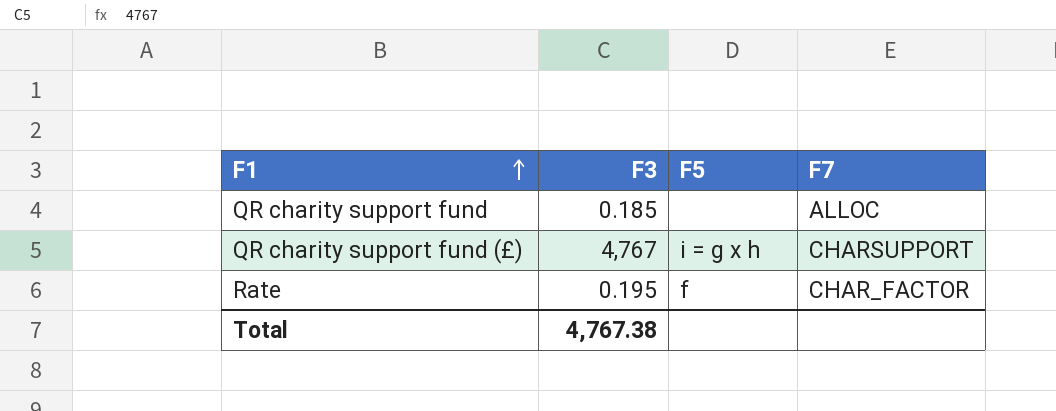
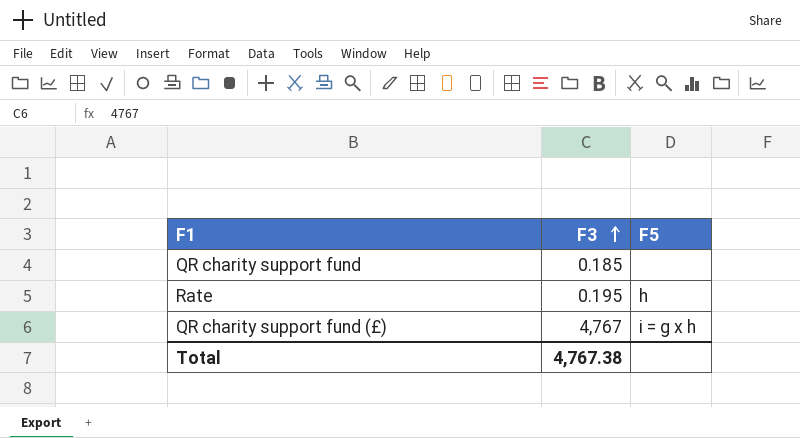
row order: F1 ascending -> F3 ascending
column F7 | position: 4 -> none
Rate | F5: f -> h

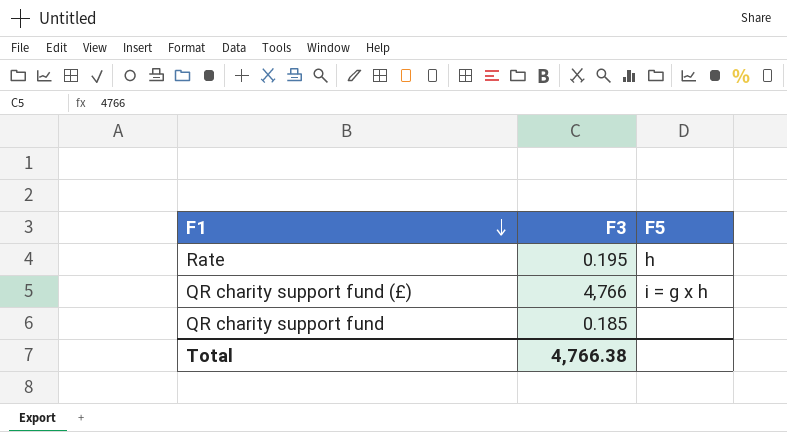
row order: F3 ascending -> F1 descending
QR charity support fund (£) | F3: 4,767 -> 4,766
Total | F3: 4,767.38 -> 4,766.38

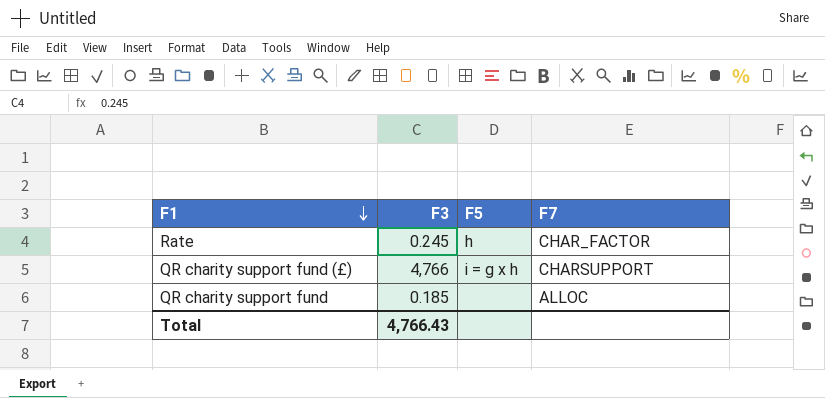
column F7 | position: none -> 4
Rate | F3: 0.195 -> 0.245
Total | F3: 4,766.38 -> 4,766.43

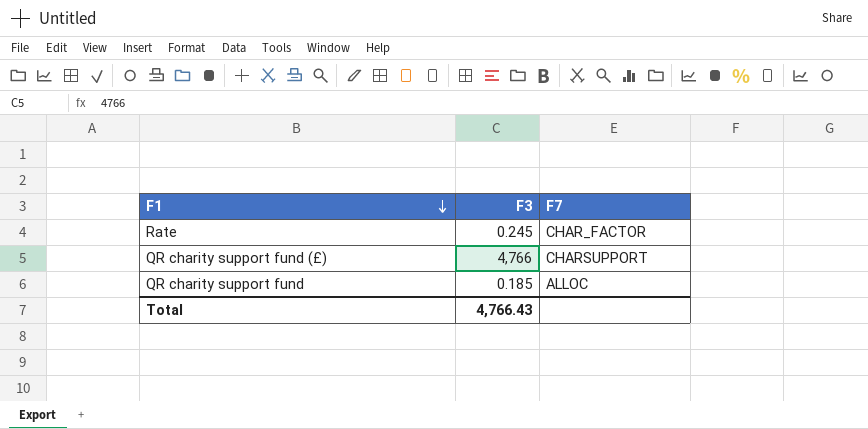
column F5 | position: 3 -> none

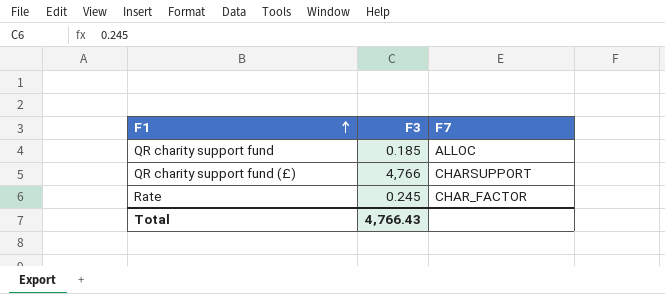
row order: F1 descending -> F1 ascending

